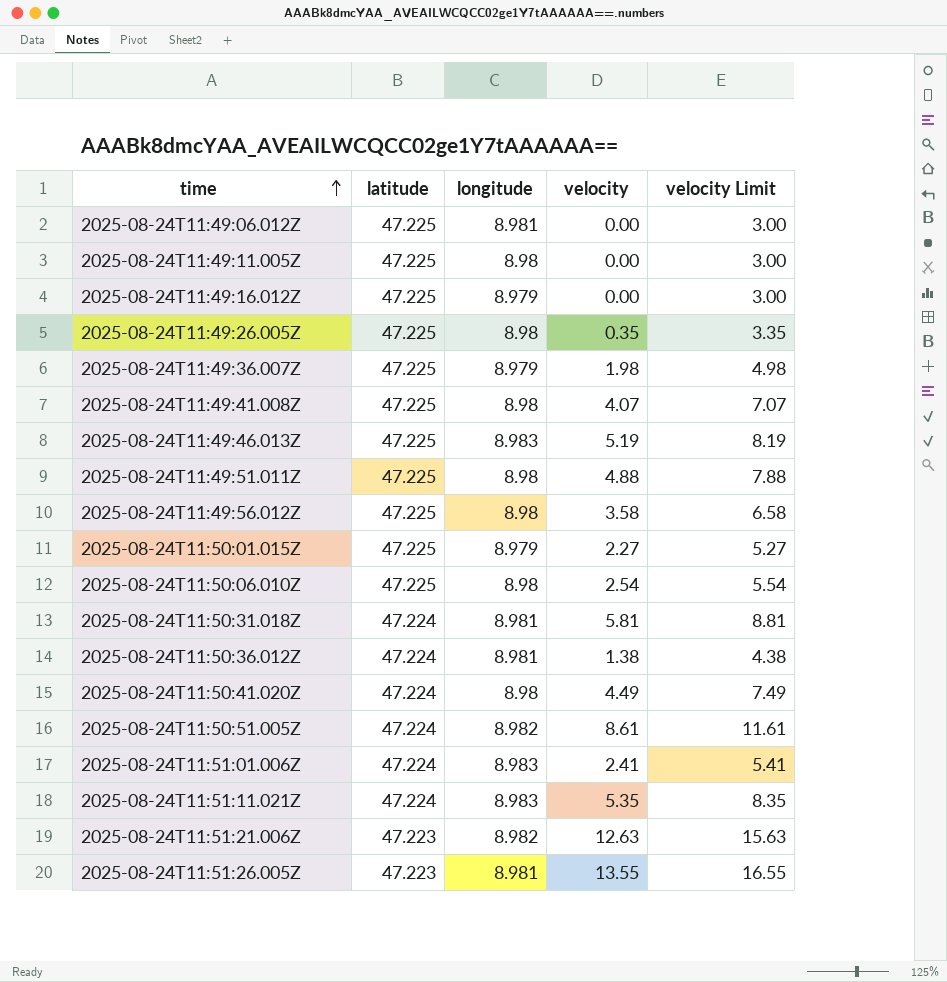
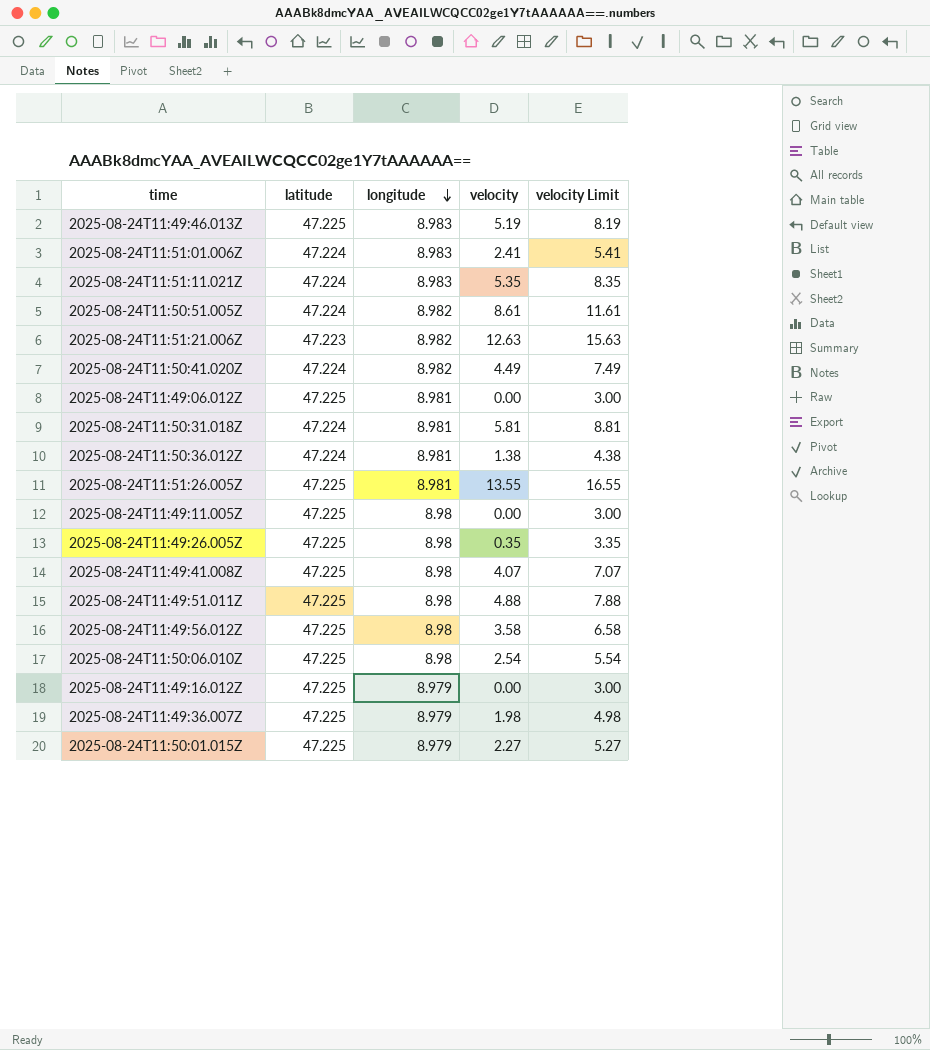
row order: time ascending -> longitude descending
2025-08-24T11:50:41.020Z | longitude: 8.98 -> 8.982
2025-08-24T11:51:26.005Z | latitude: 47.223 -> 47.225

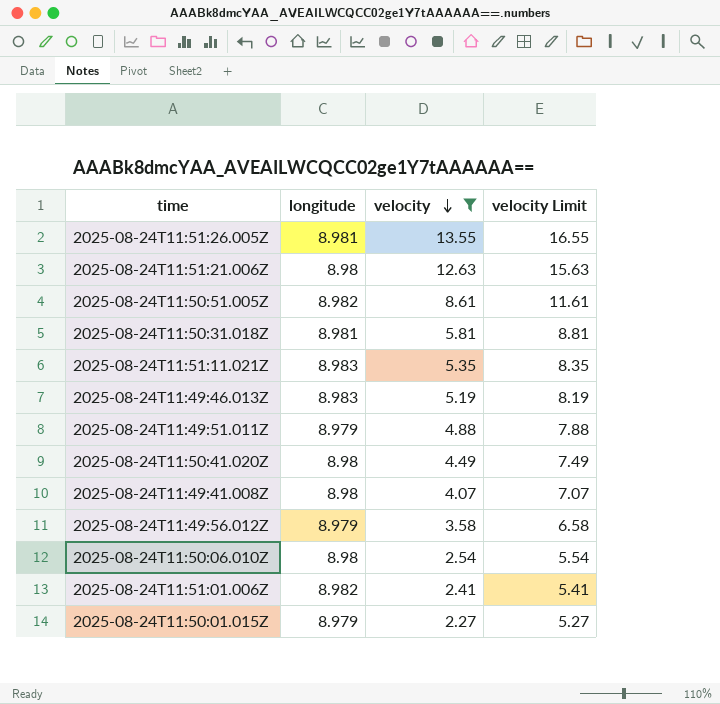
filter: none -> velocity >= 2.27
row order: longitude descending -> velocity descending
column latitude | position: 2 -> none
2025-08-24T11:51:21.006Z | longitude: 8.982 -> 8.98
2025-08-24T11:49:51.011Z | longitude: 8.98 -> 8.979
2025-08-24T11:50:41.020Z | longitude: 8.982 -> 8.98
2025-08-24T11:49:56.012Z | longitude: 8.98 -> 8.979
2025-08-24T11:51:01.006Z | longitude: 8.983 -> 8.982

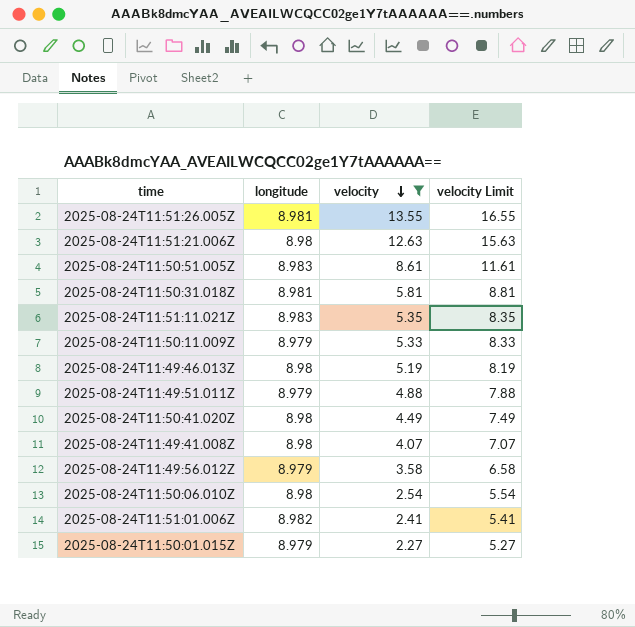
2025-08-24T11:50:51.005Z | longitude: 8.982 -> 8.983
row 2025-08-24T11:50:11.009Z: none -> 8.979 | 5.33 | 8.33
2025-08-24T11:49:46.013Z | longitude: 8.983 -> 8.98

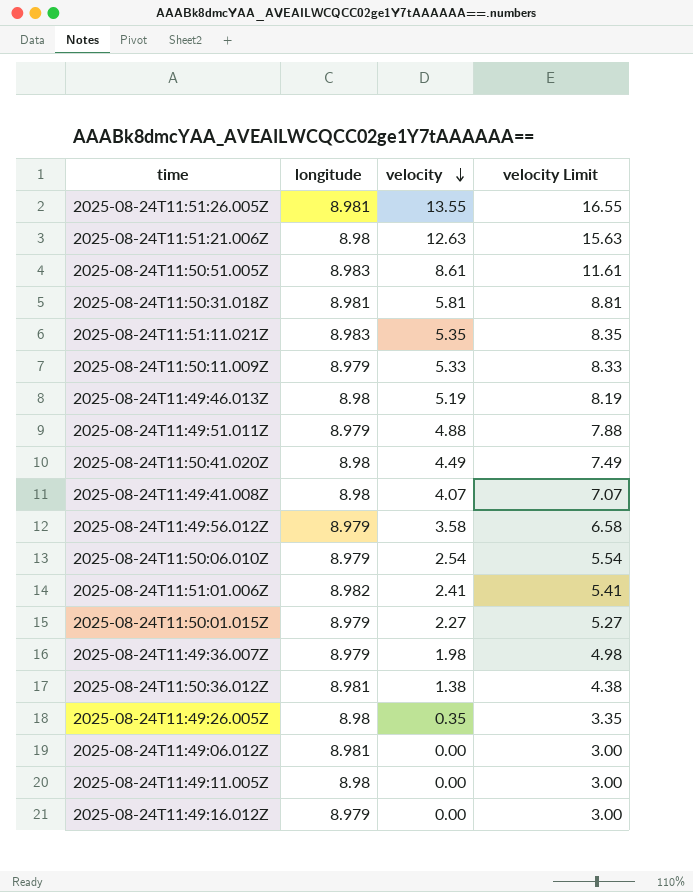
filter: velocity >= 2.27 -> none
2025-08-24T11:50:06.010Z | longitude: 8.98 -> 8.979

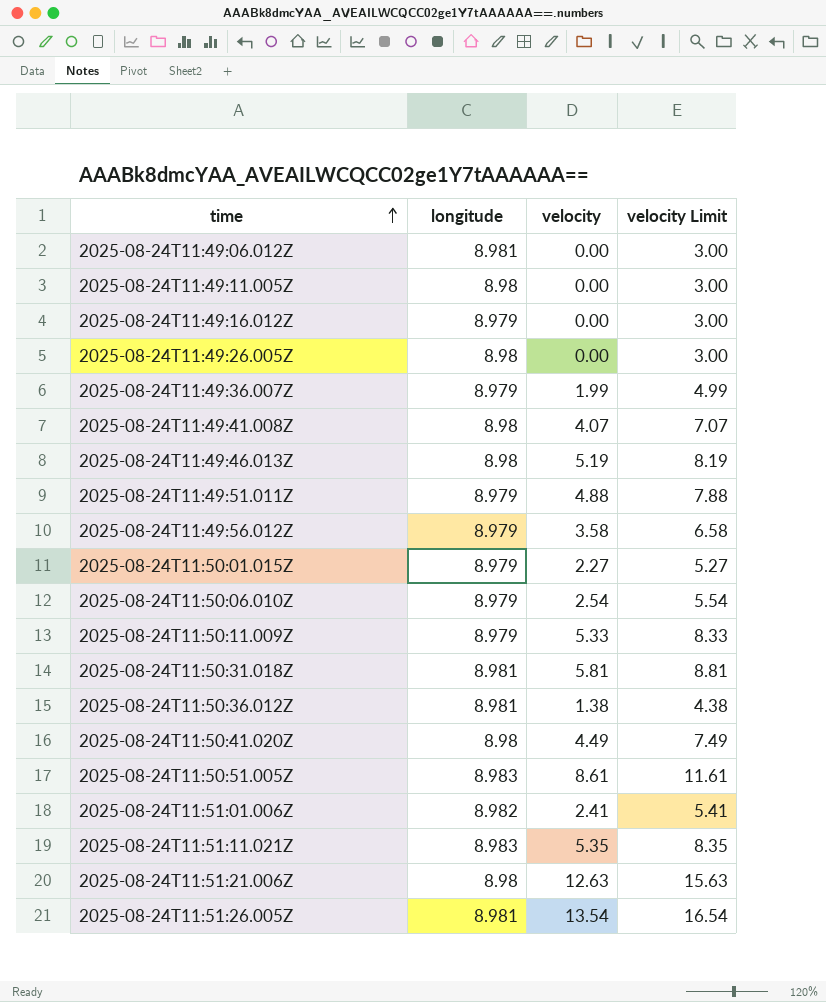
row order: velocity descending -> time ascending
2025-08-24T11:49:26.005Z | velocity: 0.35 -> 0.00
2025-08-24T11:49:26.005Z | velocity Limit: 3.35 -> 3.00
2025-08-24T11:49:36.007Z | velocity: 1.98 -> 1.99
2025-08-24T11:49:36.007Z | velocity Limit: 4.98 -> 4.99
2025-08-24T11:51:26.005Z | velocity: 13.55 -> 13.54
2025-08-24T11:51:26.005Z | velocity Limit: 16.55 -> 16.54

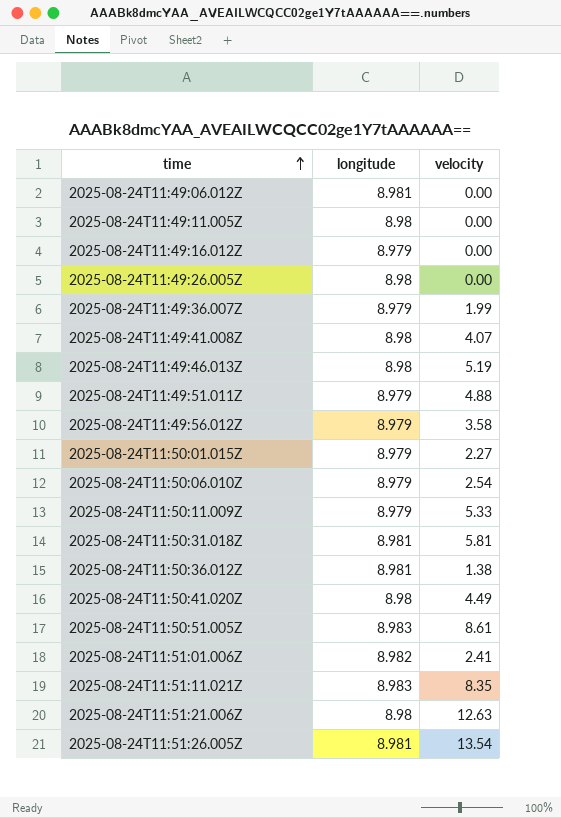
column velocity Limit | formula: [velocity] + 3 -> none
2025-08-24T11:51:11.021Z | velocity: 5.35 -> 8.35

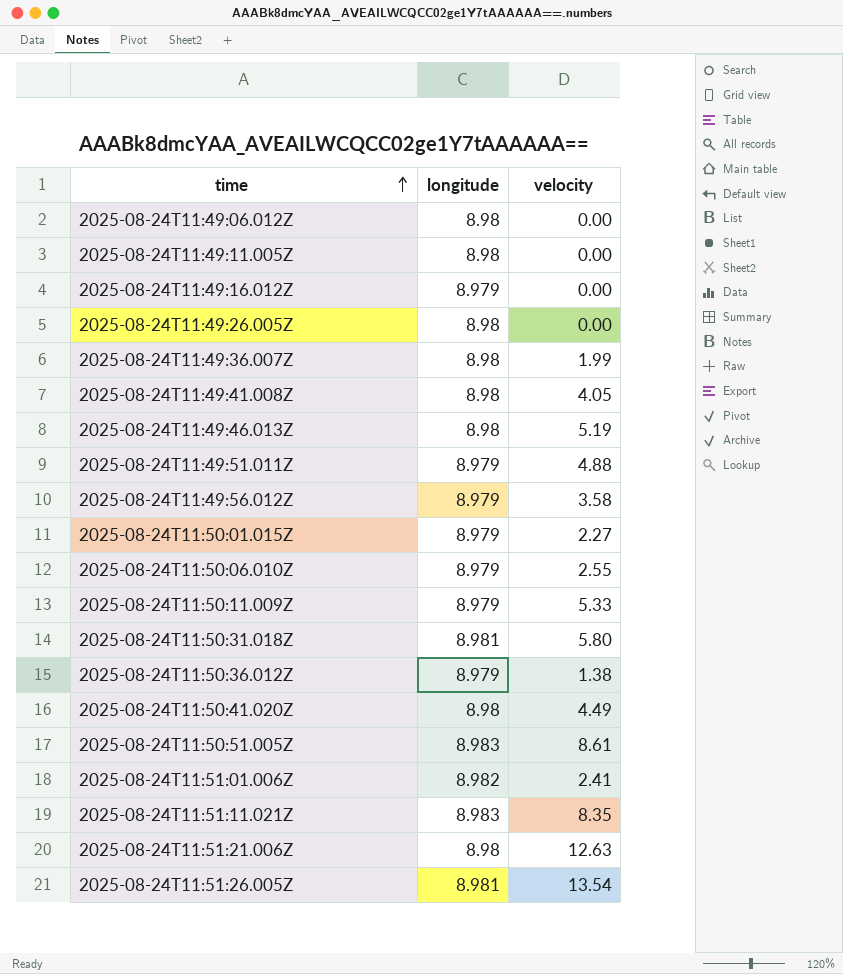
2025-08-24T11:49:06.012Z | longitude: 8.981 -> 8.98
2025-08-24T11:49:36.007Z | longitude: 8.979 -> 8.98
2025-08-24T11:49:41.008Z | velocity: 4.07 -> 4.05
2025-08-24T11:50:06.010Z | velocity: 2.54 -> 2.55
2025-08-24T11:50:31.018Z | velocity: 5.81 -> 5.80
2025-08-24T11:50:36.012Z | longitude: 8.981 -> 8.979

